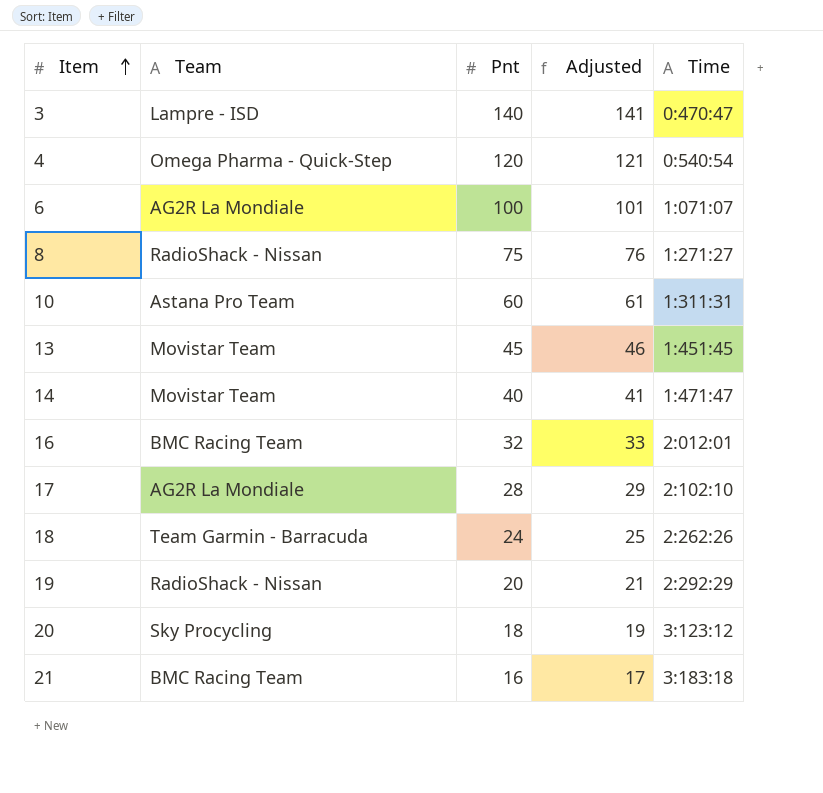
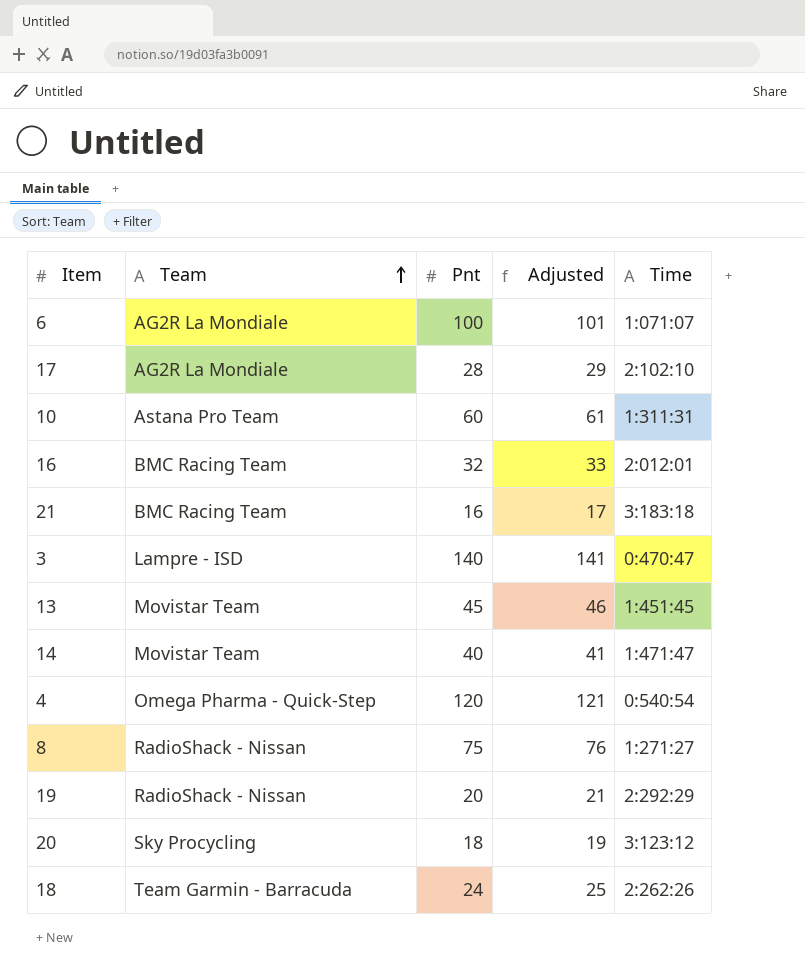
row order: Item ascending -> Team ascending

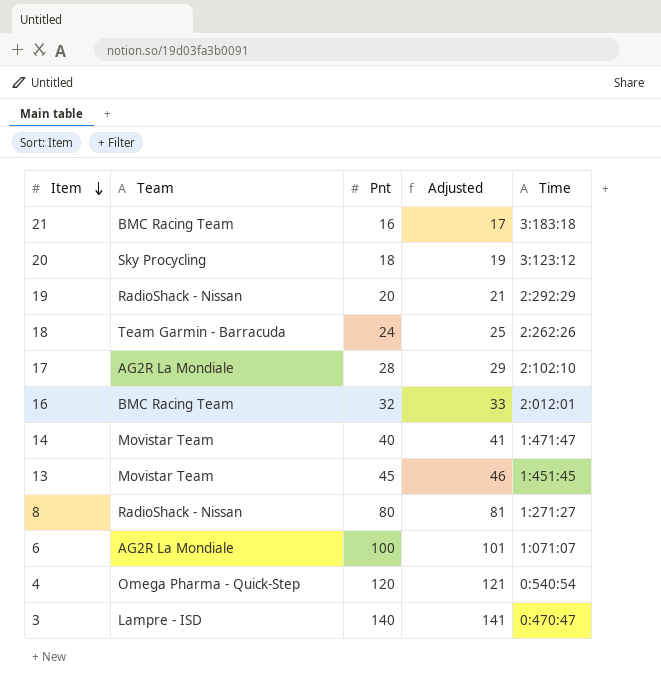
row order: Team ascending -> Item descending
row 10: Astana Pro Team | 60 | 61 | 1:311:31 -> none
8 | Pnt: 75 -> 80
8 | Adjusted: 76 -> 81

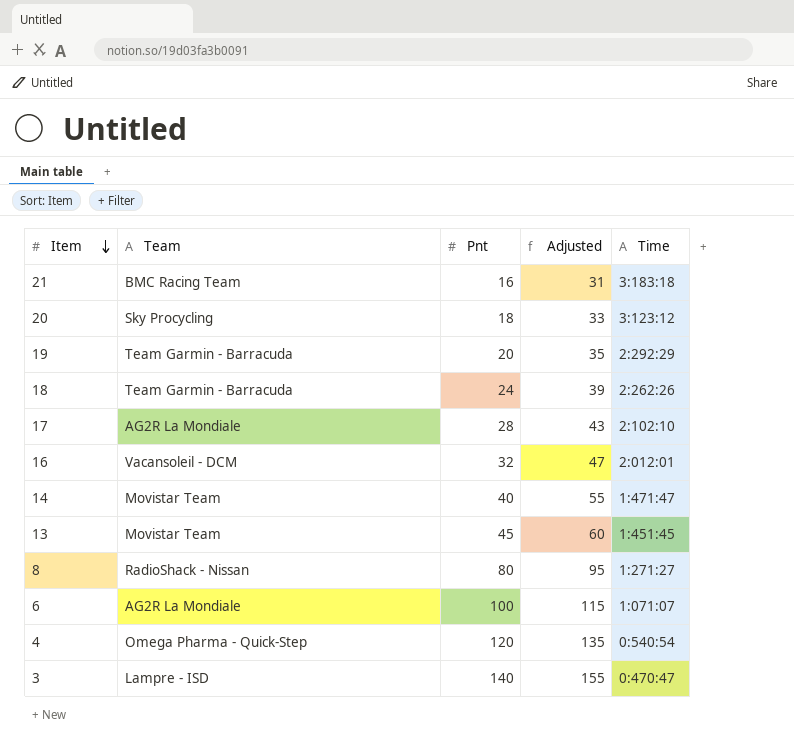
column Adjusted | formula: [Pnt] + 1 -> [Pnt] + 15
19 | Team: RadioShack - Nissan -> Team Garmin - Barracuda
16 | Team: BMC Racing Team -> Vacansoleil - DCM

